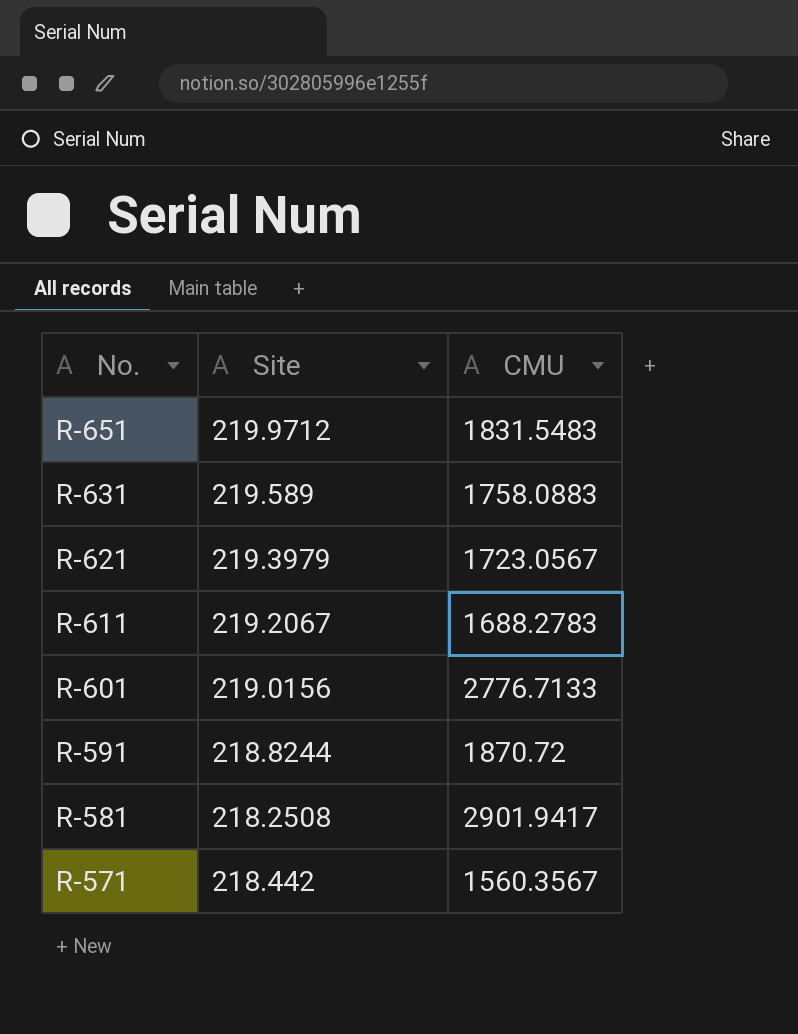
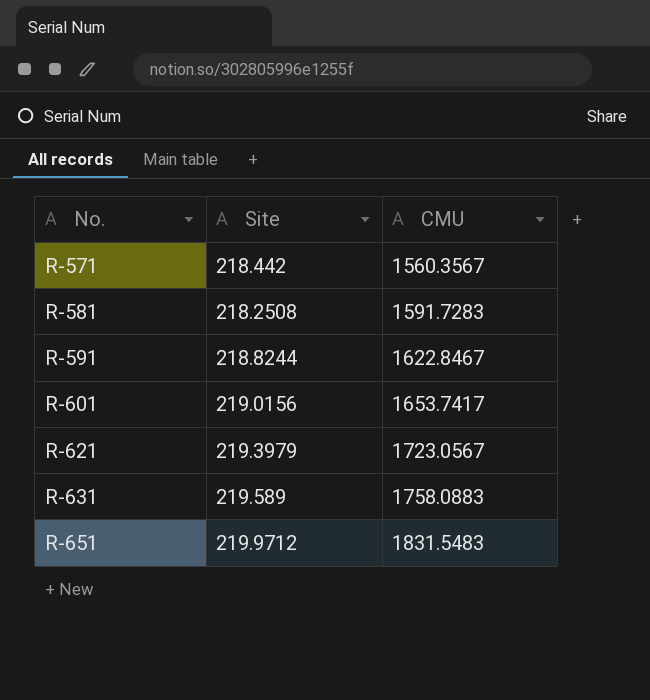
row order: No. descending -> No. ascending
row R-611: 219.2067 | 1688.2783 -> none
R-581 | CMU: 2901.9417 -> 1591.7283
R-591 | CMU: 1870.72 -> 1622.8467
R-601 | CMU: 2776.7133 -> 1653.7417

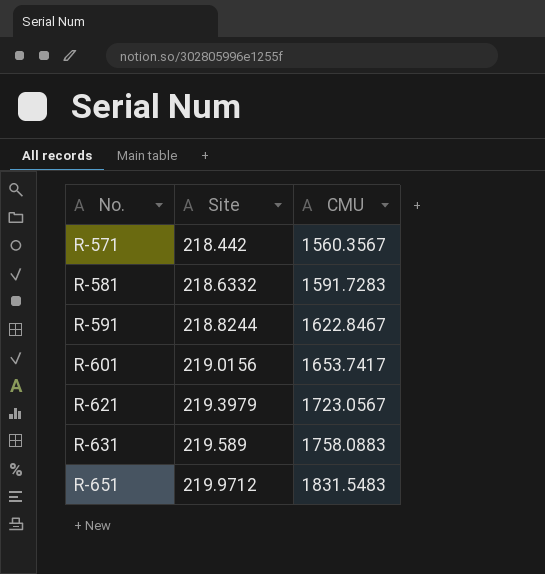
R-581 | Site: 218.2508 -> 218.6332

